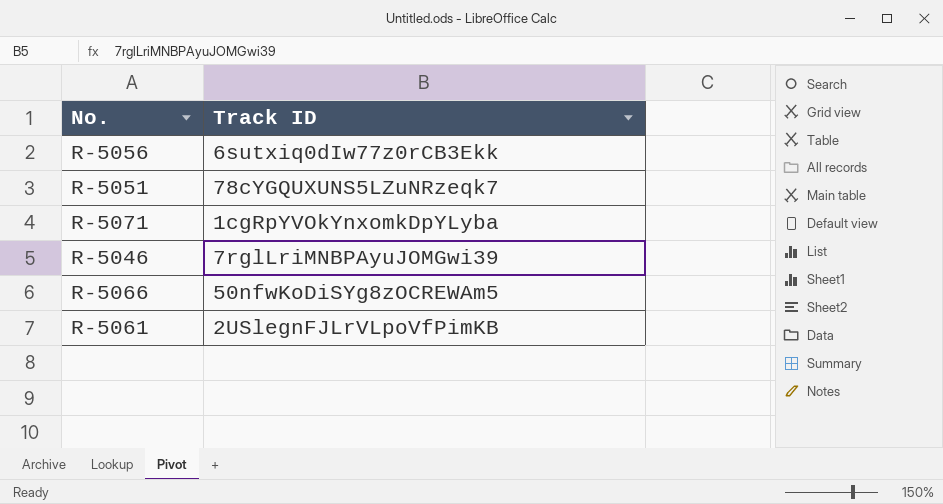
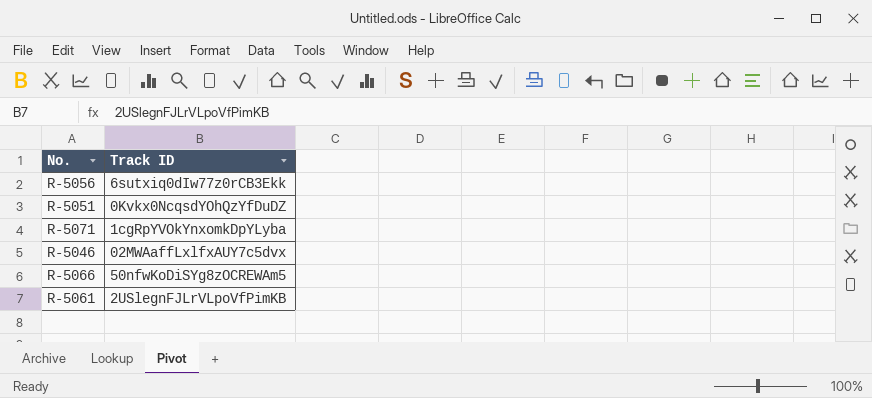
R-5051 | Track ID: 78cYGQUXUNS5LZuNRzeqk7 -> 0Kvkx0NcqsdYOhQzYfDuDZ
R-5046 | Track ID: 7rglLriMNBPAyuJOMGwi39 -> 02MWAaffLxlfxAUY7c5dvx

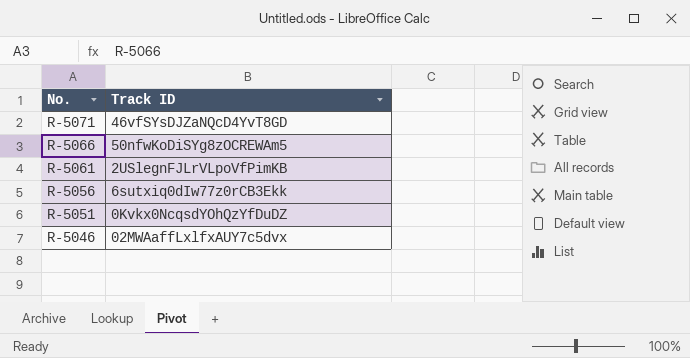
row order: none -> No. descending
R-5071 | Track ID: 1cgRpYVOkYnxomkDpYLyba -> 46vfSYsDJZaNQcD4YvT8GD

